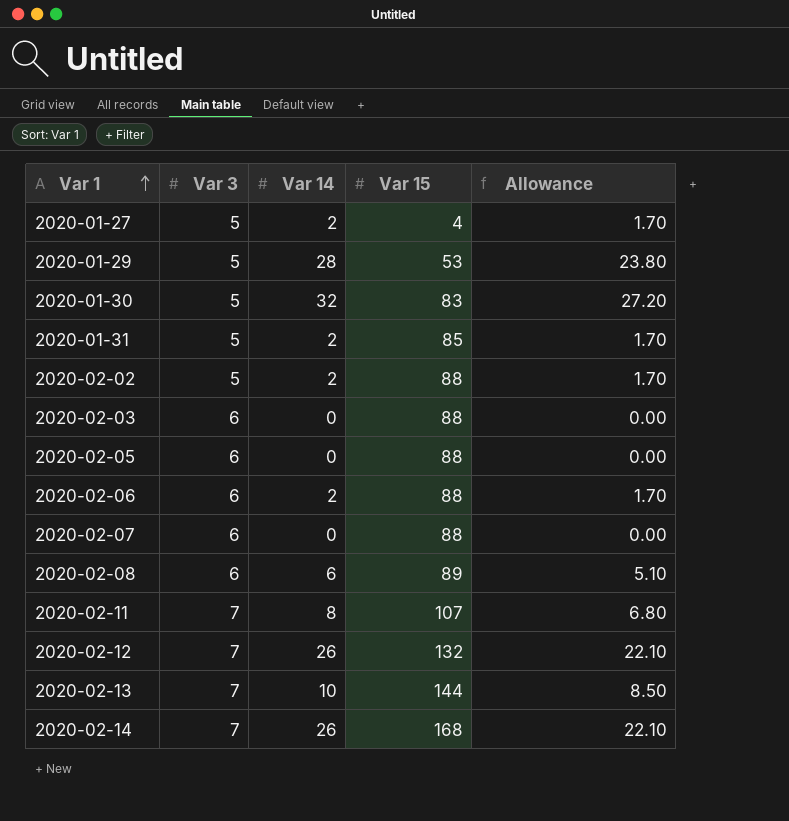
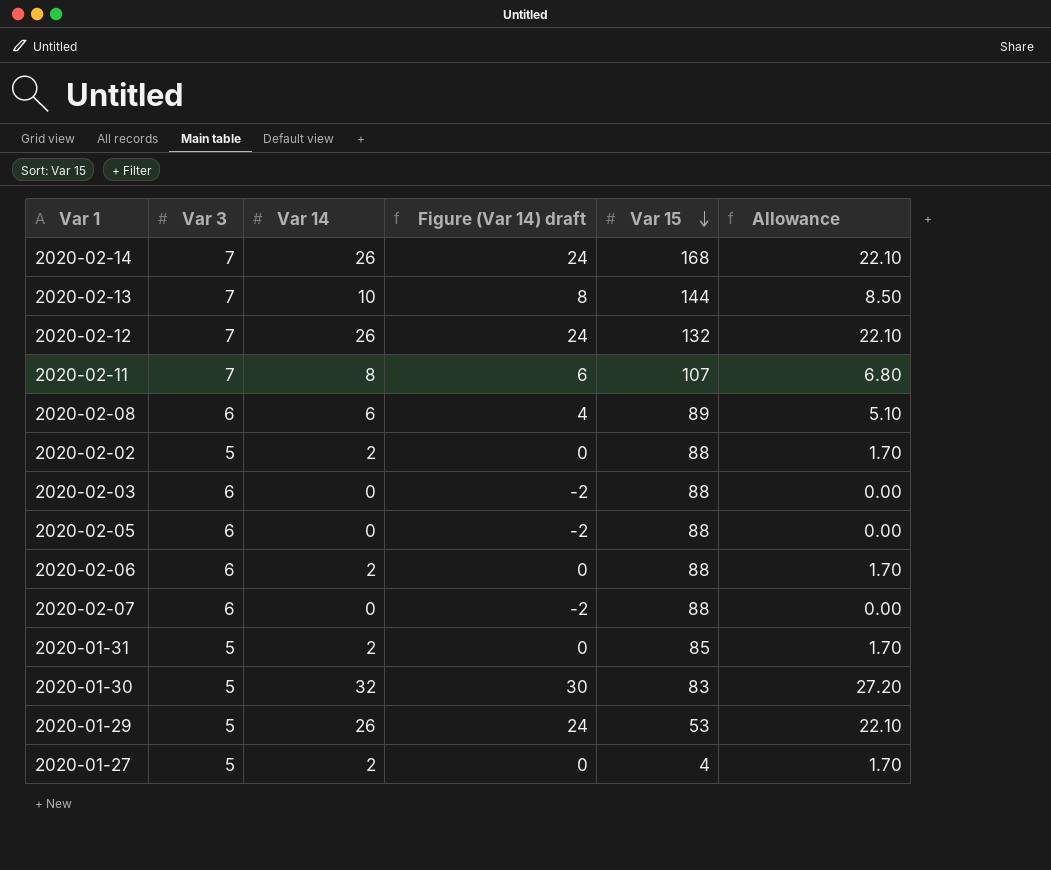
row order: Var 1 ascending -> Var 15 descending
column Figure (Var 14) draft | formula: none -> [Var 14] - 2
2020-01-29 | Var 14: 28 -> 26
2020-01-29 | Allowance: 23.80 -> 22.10

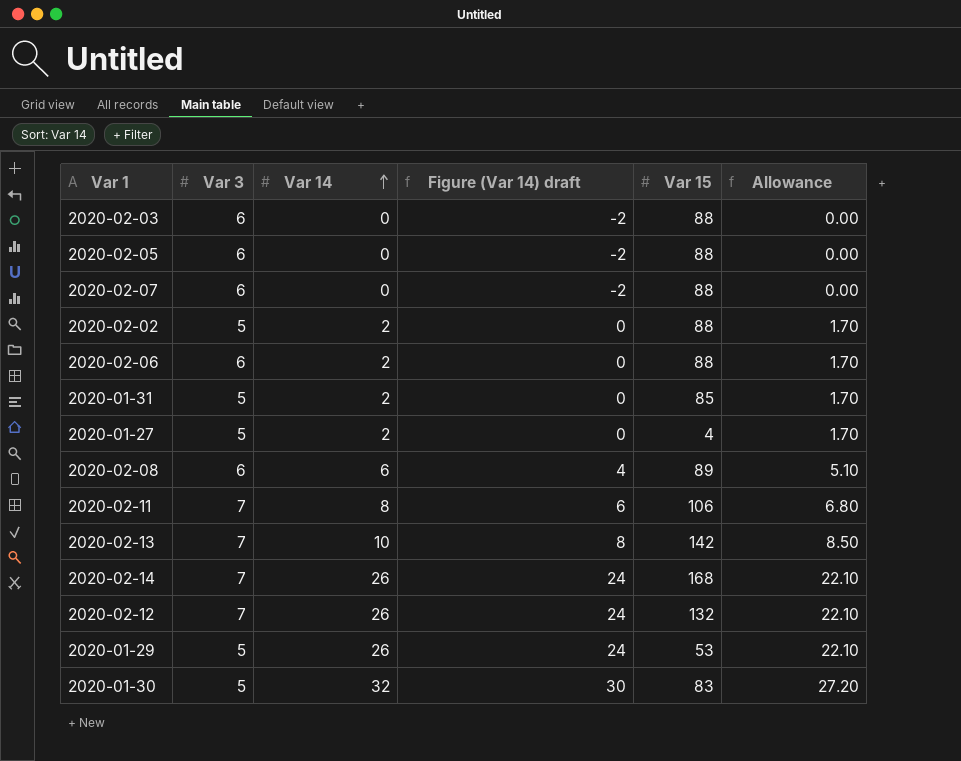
row order: Var 15 descending -> Var 14 ascending
2020-02-11 | Var 15: 107 -> 106
2020-02-13 | Var 15: 144 -> 142

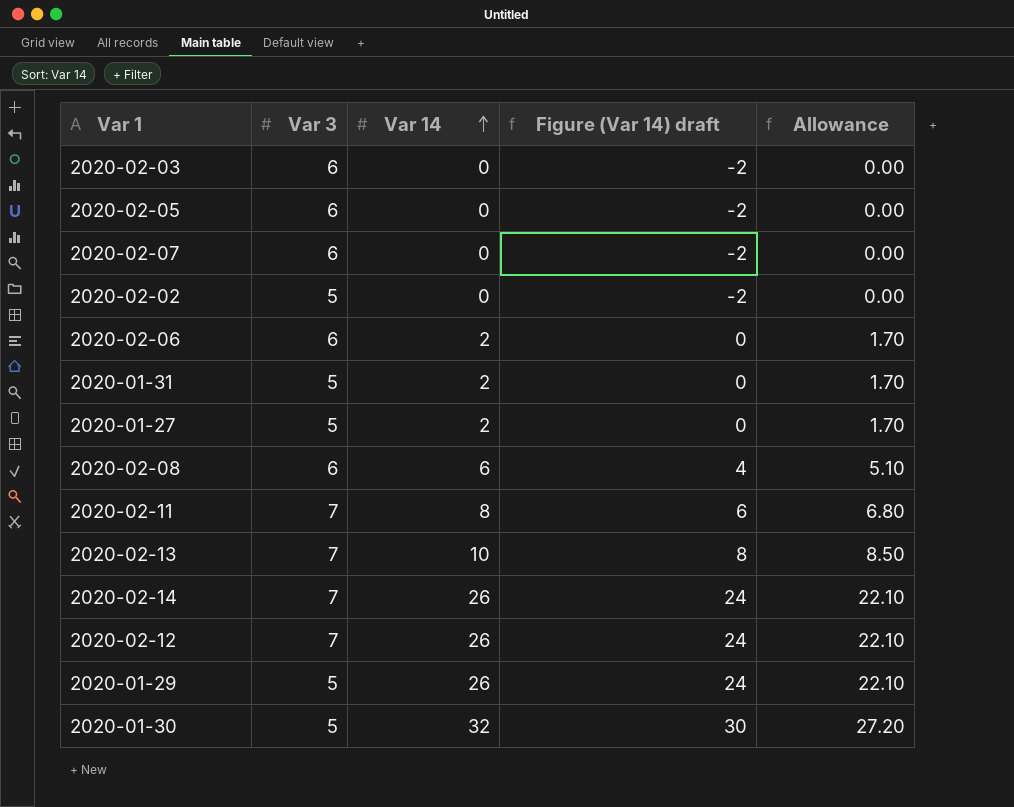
column Var 15 | position: 5 -> none
2020-02-02 | Var 14: 2 -> 0
2020-02-02 | Figure (Var 14) draft: 0 -> -2
2020-02-02 | Allowance: 1.70 -> 0.00

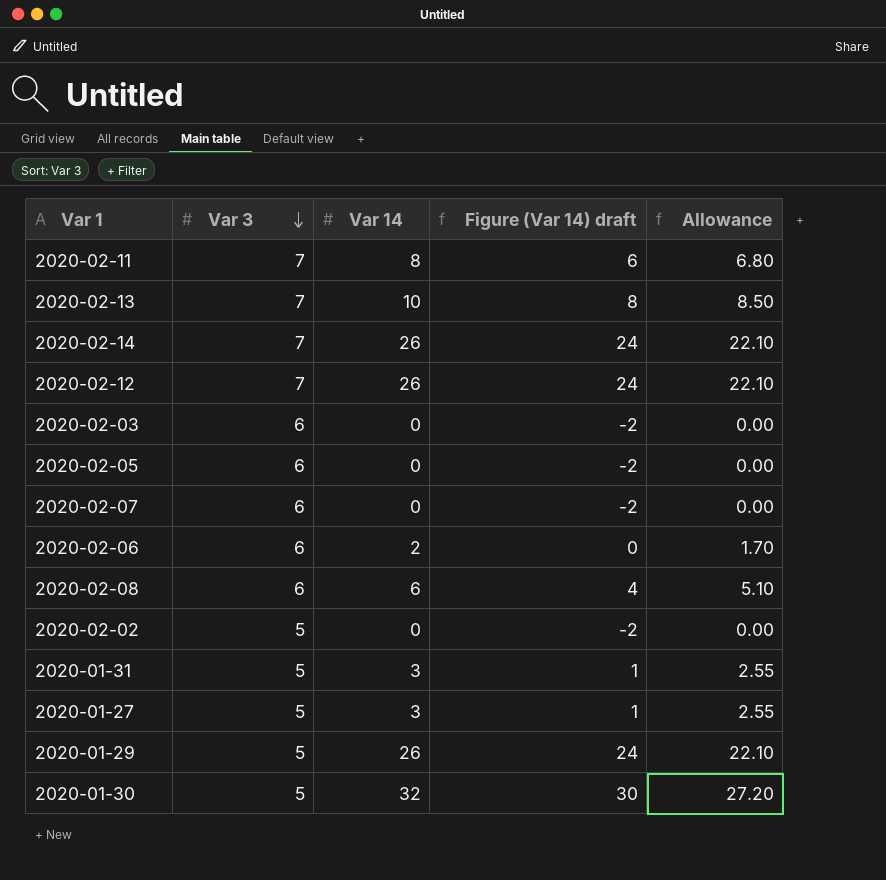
row order: Var 14 ascending -> Var 3 descending
2020-01-31 | Var 14: 2 -> 3
2020-01-31 | Figure (Var 14) draft: 0 -> 1
2020-01-31 | Allowance: 1.70 -> 2.55
2020-01-27 | Var 14: 2 -> 3
2020-01-27 | Figure (Var 14) draft: 0 -> 1
2020-01-27 | Allowance: 1.70 -> 2.55

